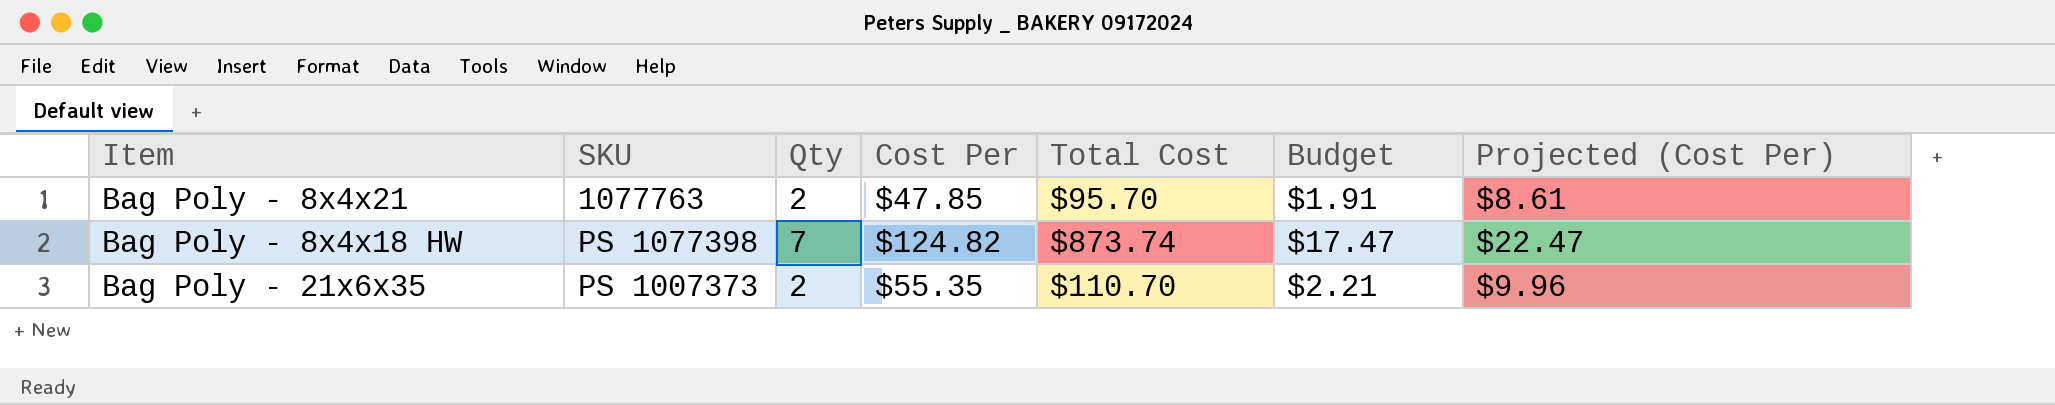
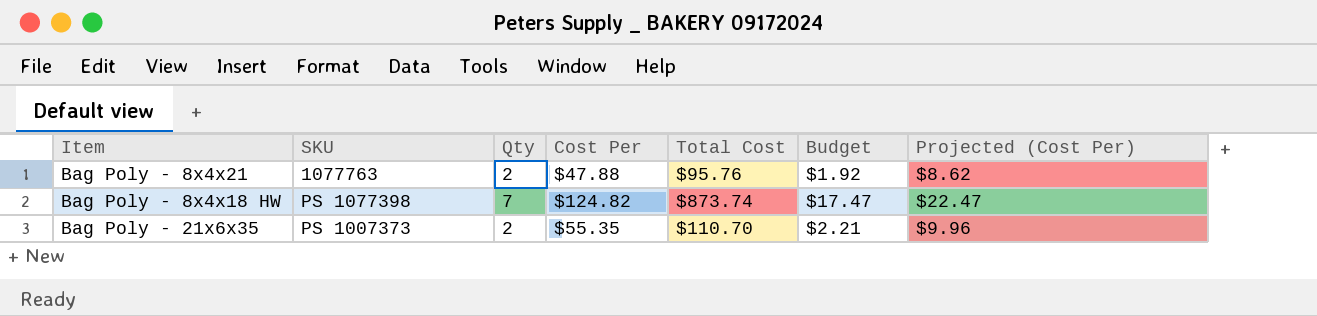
Bag Poly - 8x4x21 | Cost Per: $47.85 -> $47.88
Bag Poly - 8x4x21 | Total Cost: $95.70 -> $95.76
Bag Poly - 8x4x21 | Budget: $1.91 -> $1.92
Bag Poly - 8x4x21 | Projected (Cost Per): $8.61 -> $8.62

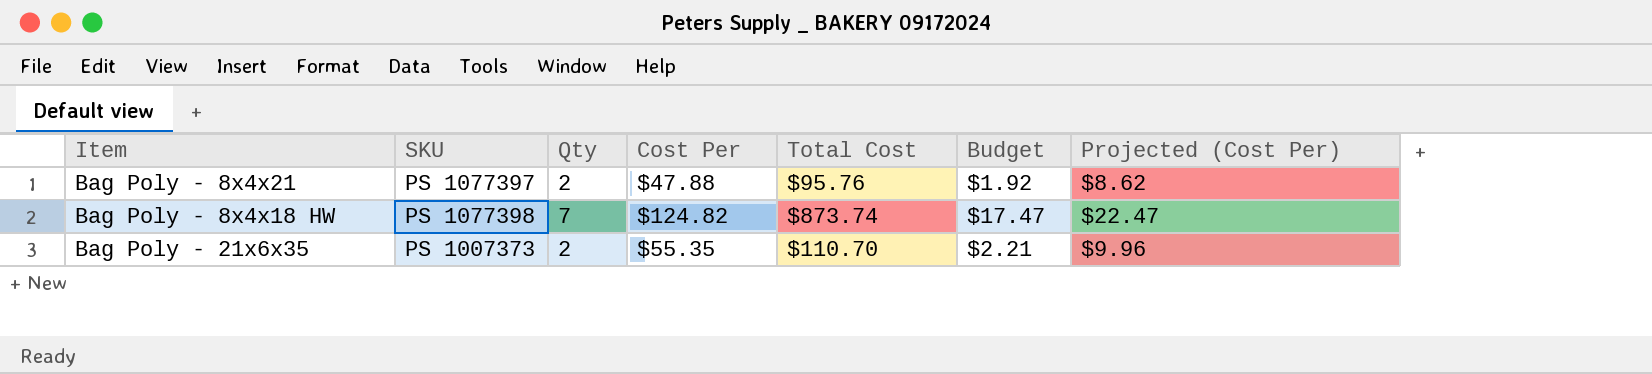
Bag Poly - 8x4x21 | SKU: 1077763 -> PS 1077397

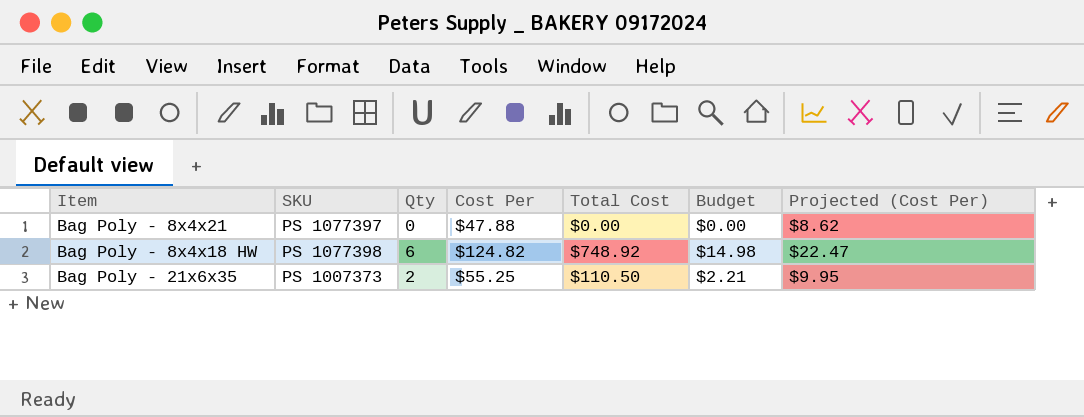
Bag Poly - 8x4x21 | Qty: 2 -> 0
Bag Poly - 8x4x21 | Total Cost: $95.76 -> $0.00
Bag Poly - 8x4x21 | Budget: $1.92 -> $0.00
Bag Poly - 8x4x18 HW | Qty: 7 -> 6
Bag Poly - 8x4x18 HW | Total Cost: $873.74 -> $748.92
Bag Poly - 8x4x18 HW | Budget: $17.47 -> $14.98
Bag Poly - 21x6x35 | Cost Per: $55.35 -> $55.25
Bag Poly - 21x6x35 | Total Cost: $110.70 -> $110.50
Bag Poly - 21x6x35 | Projected (Cost Per): $9.96 -> $9.95

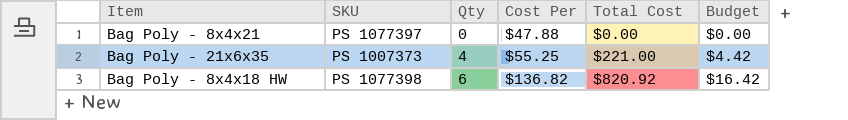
row order: none -> Qty ascending
column Projected (Cost Per) | formula: [Cost Per] * 0.18 -> none
Bag Poly - 21x6x35 | Qty: 2 -> 4
Bag Poly - 21x6x35 | Total Cost: $110.50 -> $221.00
Bag Poly - 21x6x35 | Budget: $2.21 -> $4.42
Bag Poly - 8x4x18 HW | Cost Per: $124.82 -> $136.82
Bag Poly - 8x4x18 HW | Total Cost: $748.92 -> $820.92
Bag Poly - 8x4x18 HW | Budget: $14.98 -> $16.42

